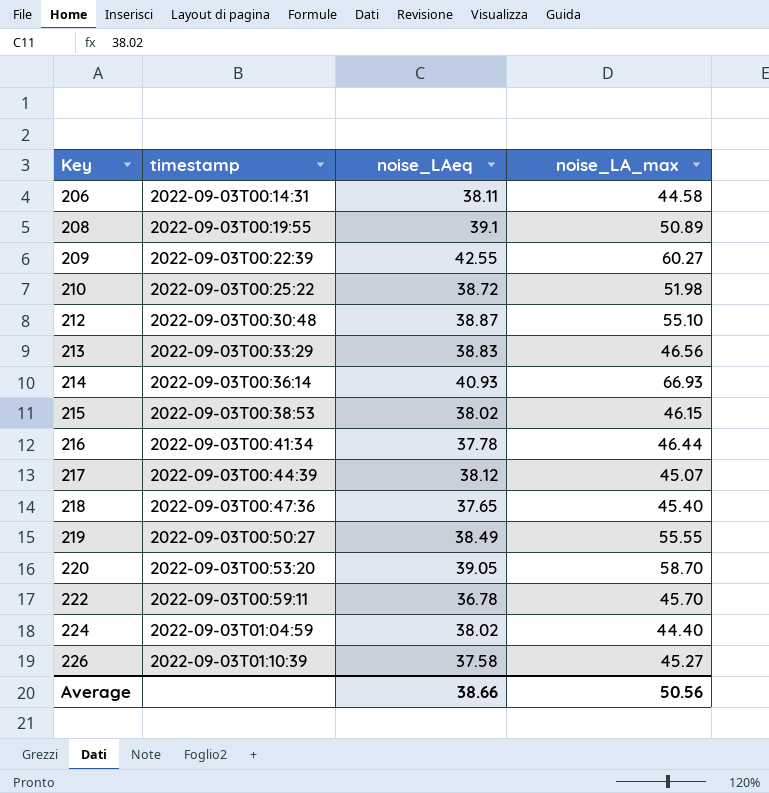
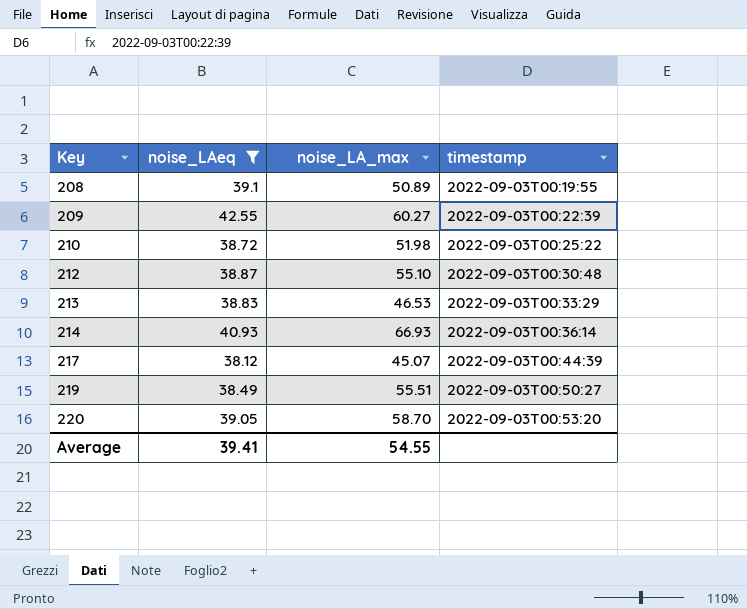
filter: none -> noise_LAeq >= 38.12
column timestamp | position: 2 -> 4
213 | noise_LA_max: 46.56 -> 46.53
219 | noise_LA_max: 55.55 -> 55.51
Average | noise_LAeq: 38.66 -> 39.41
Average | noise_LA_max: 50.56 -> 54.55

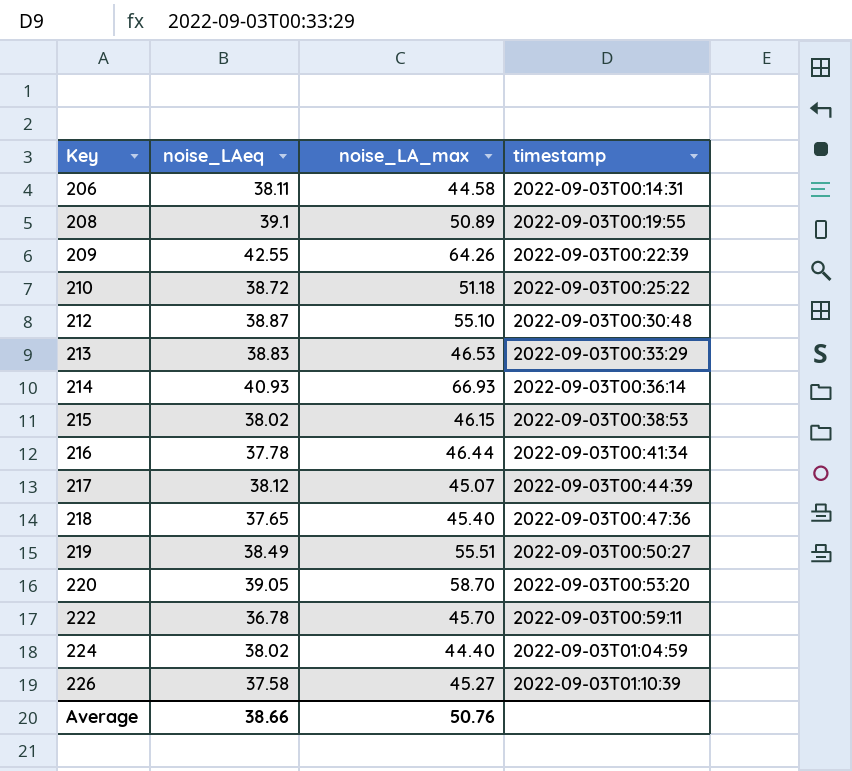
filter: noise_LAeq >= 38.12 -> none
209 | noise_LA_max: 60.27 -> 64.26
210 | noise_LA_max: 51.98 -> 51.18
Average | noise_LAeq: 39.41 -> 38.66
Average | noise_LA_max: 54.55 -> 50.76

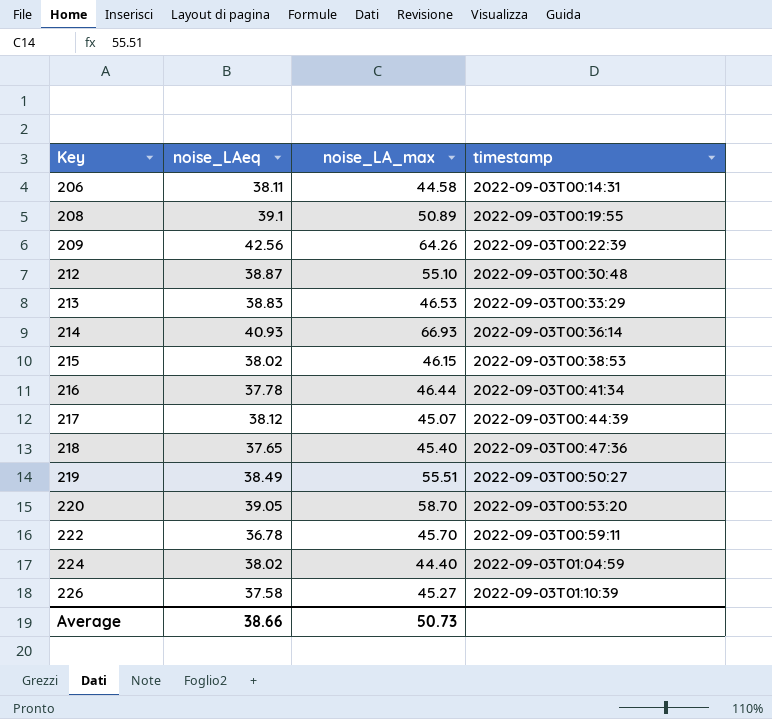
row 210: 38.72 | 51.18 | 2022-09-03T00:25:22 -> none
209 | noise_LAeq: 42.55 -> 42.56
Average | noise_LA_max: 50.76 -> 50.73

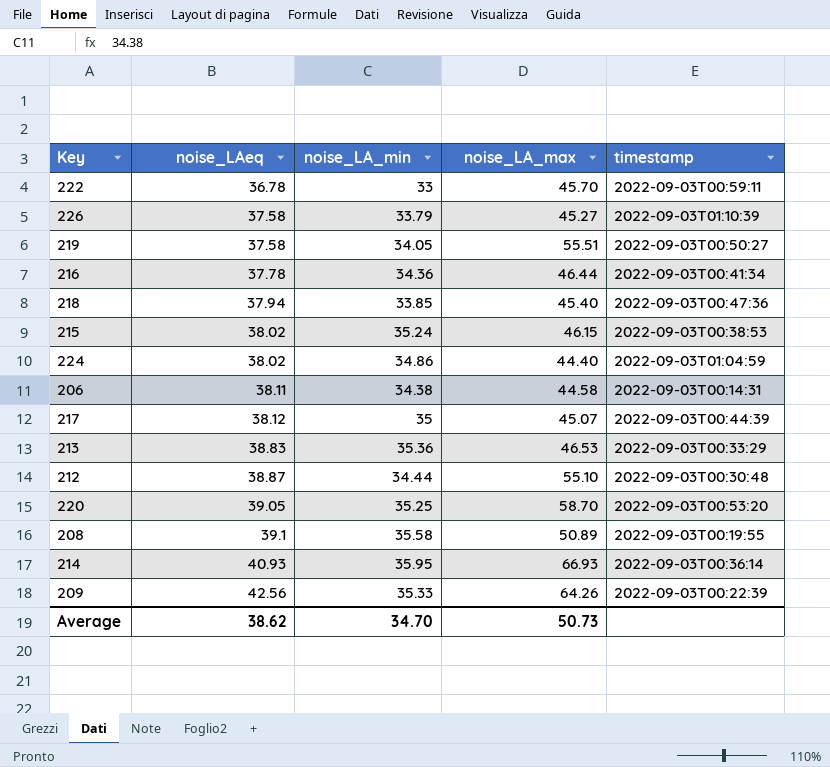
row order: Key ascending -> noise_LAeq ascending
column noise_LA_min | position: none -> 3
219 | noise_LAeq: 38.49 -> 37.58
218 | noise_LAeq: 37.65 -> 37.94
Average | noise_LAeq: 38.66 -> 38.62

